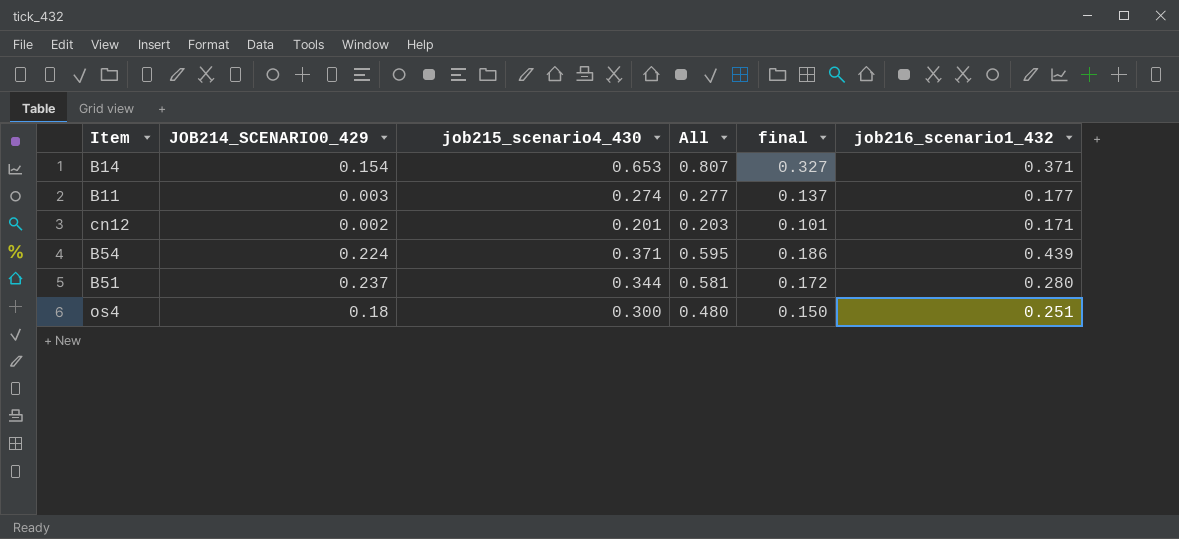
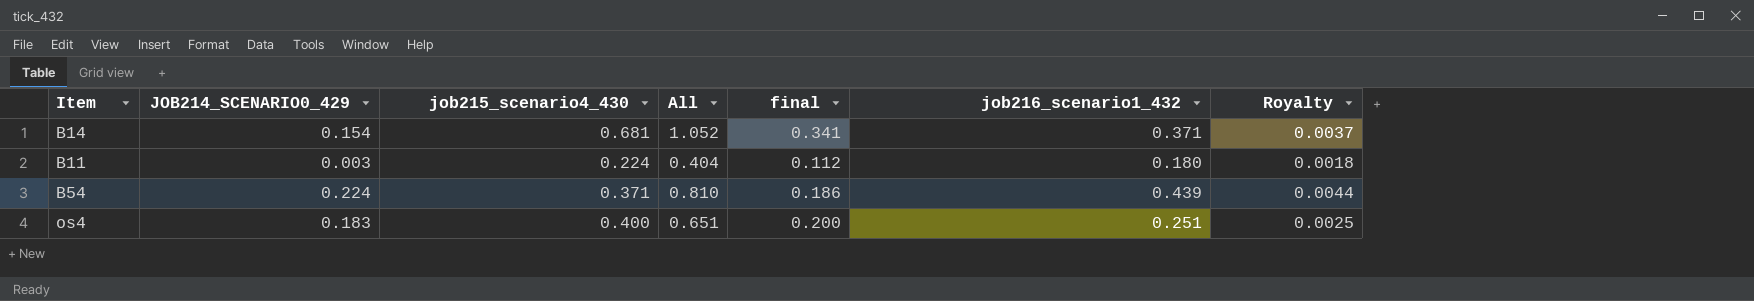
column All | formula: [JOB214_SCENARIO0_429] + [job215_scenario4_430] -> [job215_scenario4_430] + [job216_scenario1_432]
column Royalty | formula: none -> [job216_scenario1_432] * 0.01
row cn12: 0.002 | 0.201 | 0.203 | 0.101 | 0.171 -> none
row B51: 0.237 | 0.344 | 0.581 | 0.172 | 0.280 -> none
B14 | job215_scenario4_430: 0.653 -> 0.681
B14 | final: 0.327 -> 0.341
B11 | job215_scenario4_430: 0.274 -> 0.224
B11 | final: 0.137 -> 0.112
B11 | job216_scenario1_432: 0.177 -> 0.180
os4 | JOB214_SCENARIO0_429: 0.18 -> 0.183
os4 | job215_scenario4_430: 0.300 -> 0.400
os4 | final: 0.150 -> 0.200

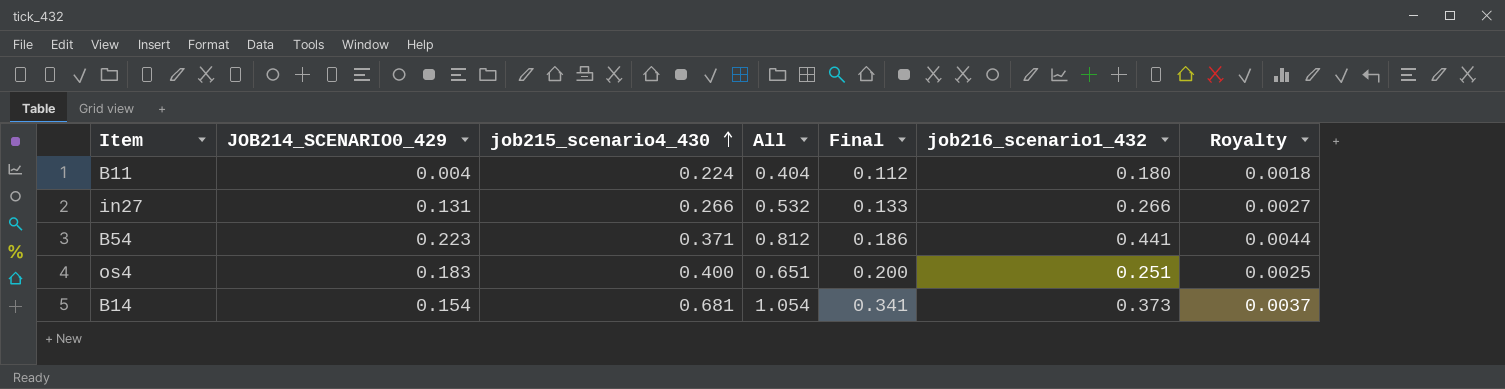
row order: none -> job215_scenario4_430 ascending
column name: final -> Final
B11 | JOB214_SCENARIO0_429: 0.003 -> 0.004
row in27: none -> 0.131 | 0.266 | 0.532 | 0.133 | 0.266 | 0.0027
B54 | JOB214_SCENARIO0_429: 0.224 -> 0.223
B54 | All: 0.810 -> 0.812
B54 | job216_scenario1_432: 0.439 -> 0.441
B14 | All: 1.052 -> 1.054
B14 | job216_scenario1_432: 0.371 -> 0.373

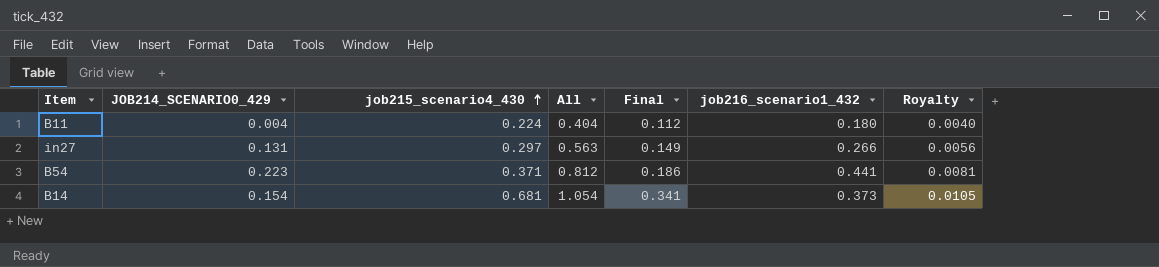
column Royalty | formula: [job216_scenario1_432] * 0.01 -> [All] * 0.01
row os4: 0.183 | 0.400 | 0.651 | 0.200 | 0.251 | 0.0025 -> none
in27 | job215_scenario4_430: 0.266 -> 0.297
in27 | All: 0.532 -> 0.563
in27 | Final: 0.133 -> 0.149

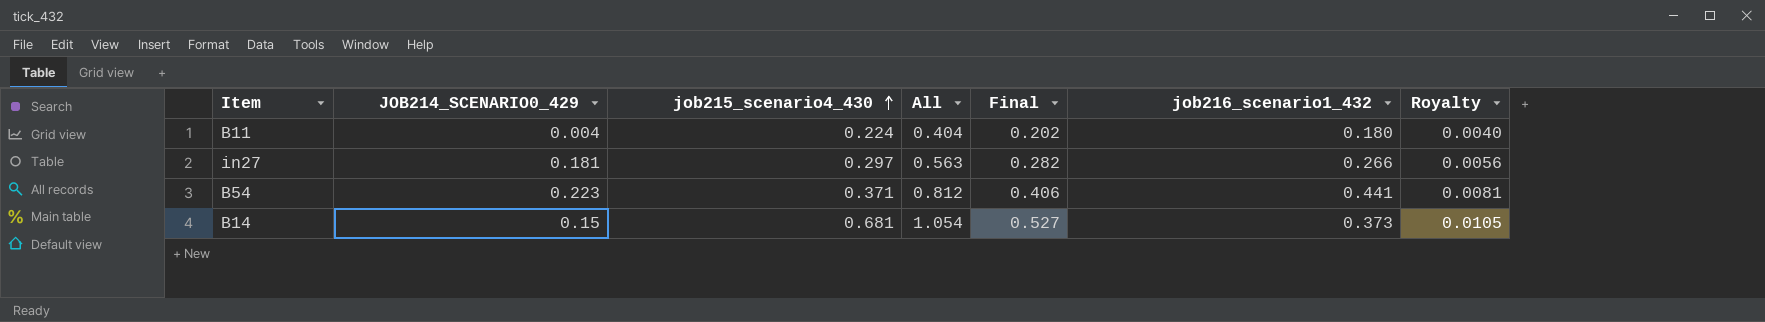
column Final | formula: [job215_scenario4_430] * 0.5 -> [All] * 0.5
in27 | JOB214_SCENARIO0_429: 0.131 -> 0.181
B14 | JOB214_SCENARIO0_429: 0.154 -> 0.15

